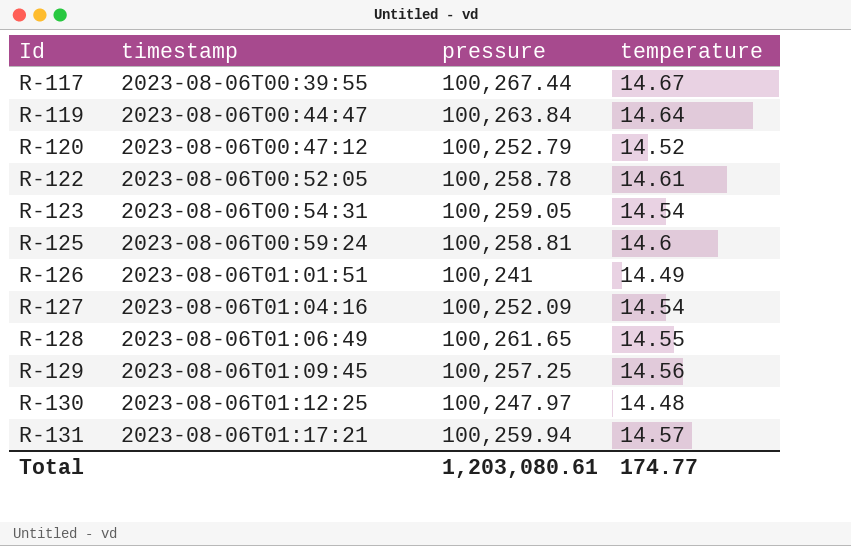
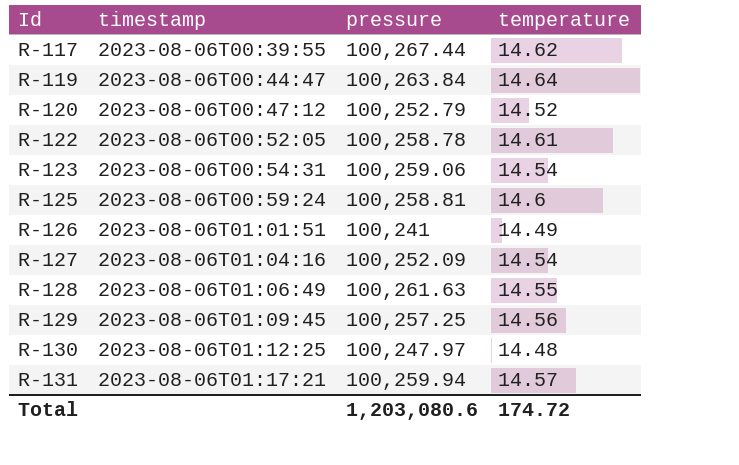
R-117 | temperature: 14.67 -> 14.62
R-123 | pressure: 100,259.05 -> 100,259.06
R-128 | pressure: 100,261.65 -> 100,261.63
Total | pressure: 1,203,080.61 -> 1,203,080.6
Total | temperature: 174.77 -> 174.72

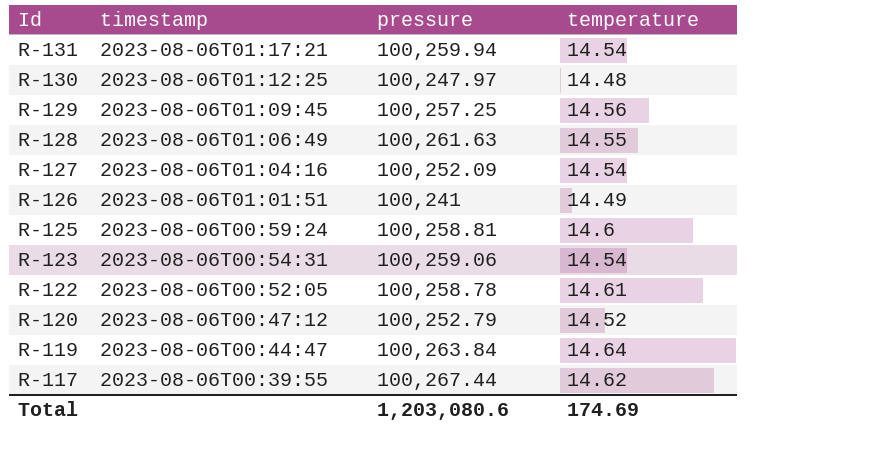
row order: Id ascending -> Id descending
R-131 | temperature: 14.57 -> 14.54
Total | temperature: 174.72 -> 174.69

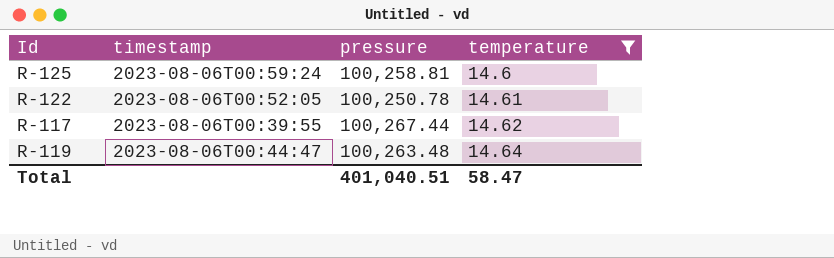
filter: none -> temperature >= 14.6
row order: Id descending -> temperature ascending
R-122 | pressure: 100,258.78 -> 100,250.78
R-119 | pressure: 100,263.84 -> 100,263.48
Total | pressure: 1,203,080.6 -> 401,040.51
Total | temperature: 174.69 -> 58.47

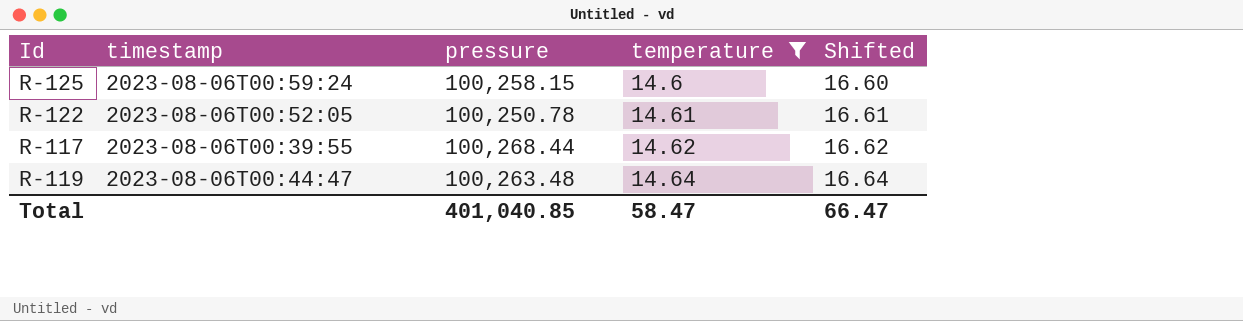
column Shifted | formula: none -> [temperature] + 2
R-125 | pressure: 100,258.81 -> 100,258.15
R-117 | pressure: 100,267.44 -> 100,268.44
Total | pressure: 401,040.51 -> 401,040.85

